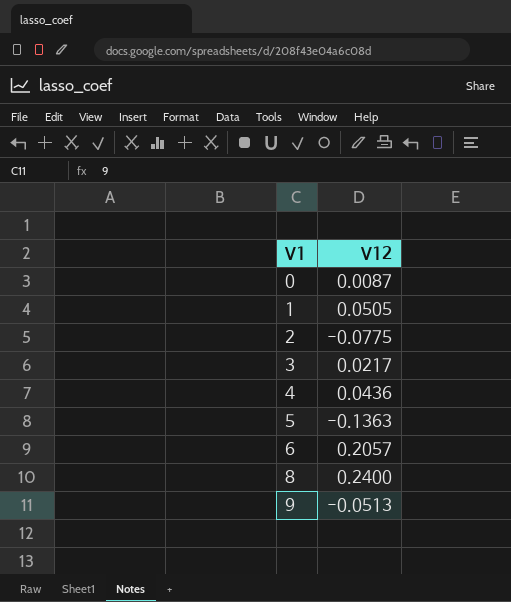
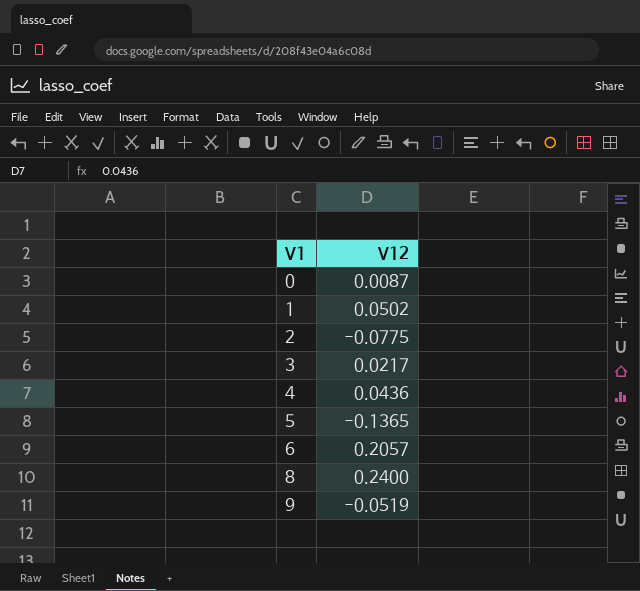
1 | V12: 0.0505 -> 0.0502
5 | V12: -0.1363 -> -0.1365
9 | V12: -0.0513 -> -0.0519

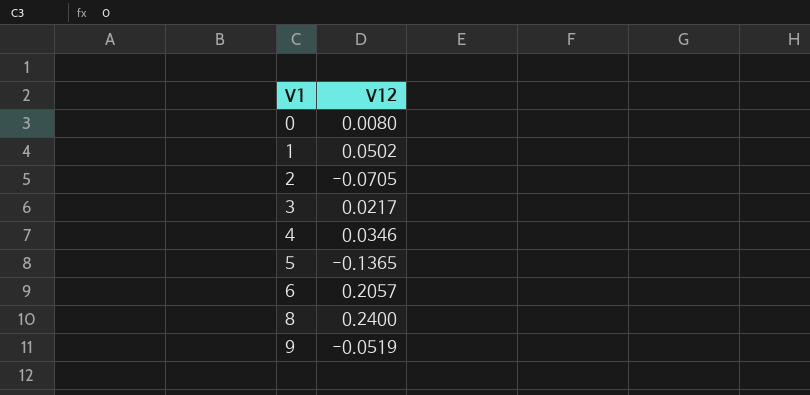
0 | V12: 0.0087 -> 0.0080
2 | V12: -0.0775 -> -0.0705
4 | V12: 0.0436 -> 0.0346

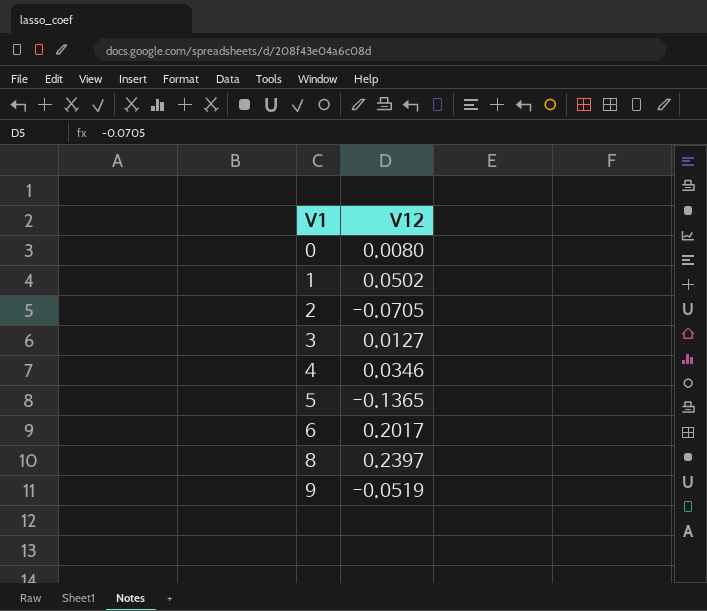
3 | V12: 0.0217 -> 0.0127
6 | V12: 0.2057 -> 0.2017
8 | V12: 0.2400 -> 0.2397

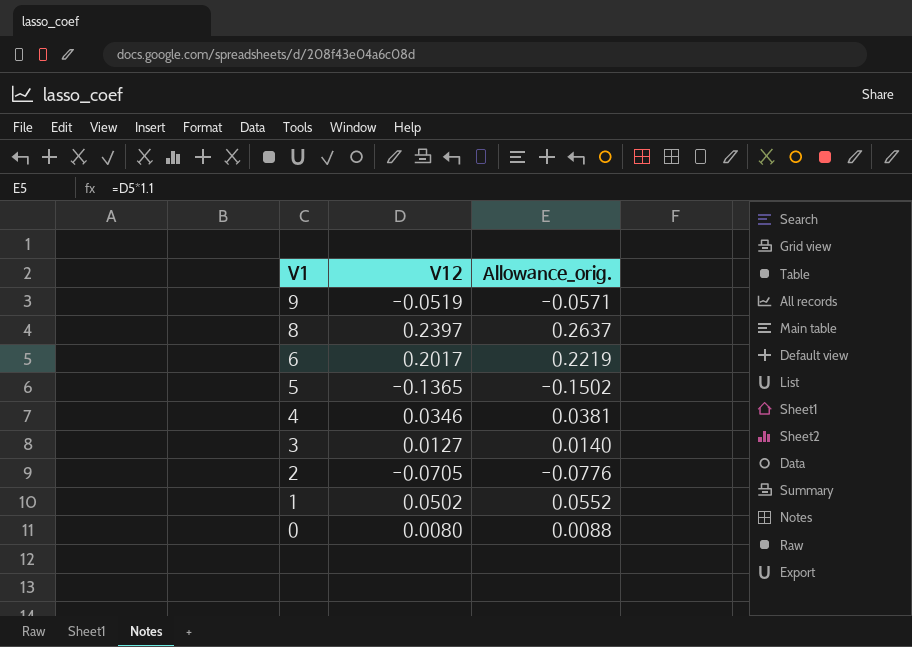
row order: V1 ascending -> V1 descending
column Allowance_orig. | formula: none -> [V12] * 1.1

